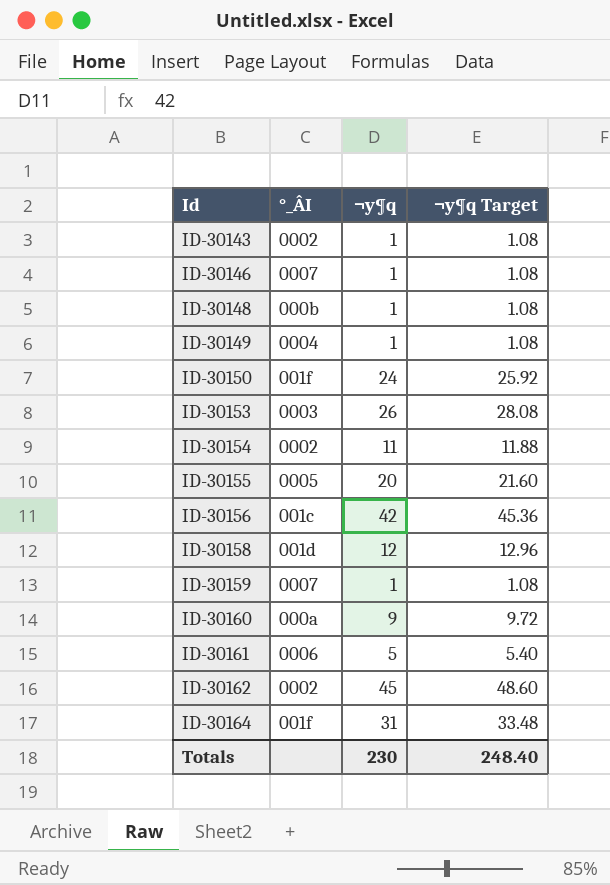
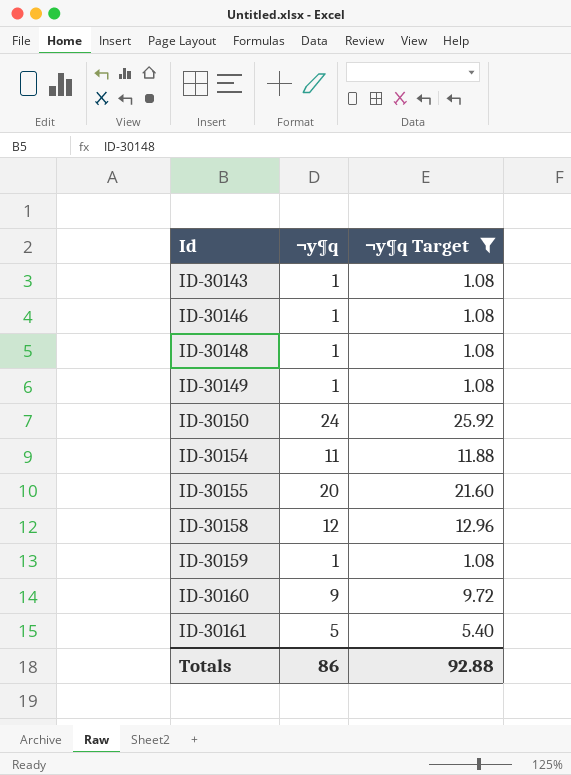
filter: none -> ¬y¶q Target <= 25.92
column °_ÂI | position: 2 -> none
Totals | ¬y¶q: 230 -> 86
Totals | ¬y¶q Target: 248.40 -> 92.88

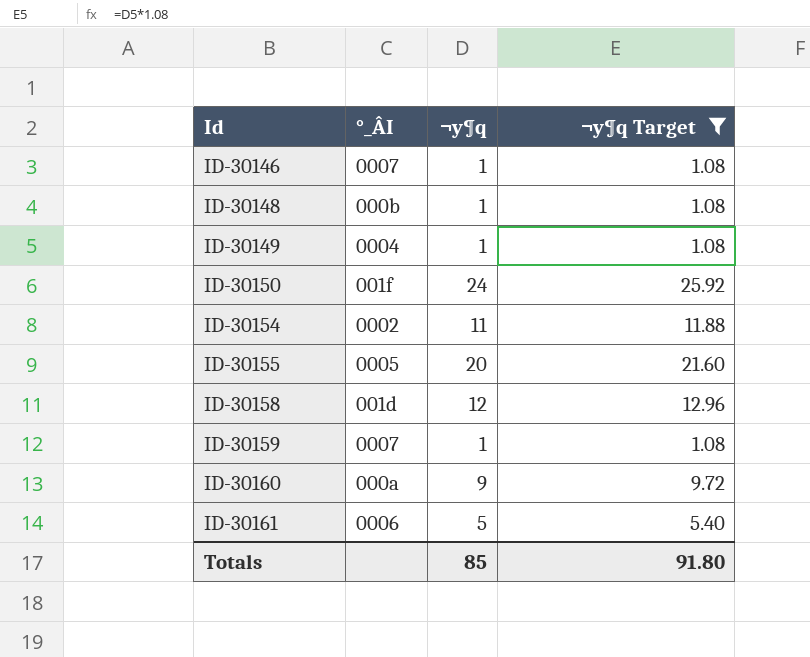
column °_ÂI | position: none -> 2
row ID-30143: 1 | 1.08 -> none
Totals | ¬y¶q: 86 -> 85
Totals | ¬y¶q Target: 92.88 -> 91.80

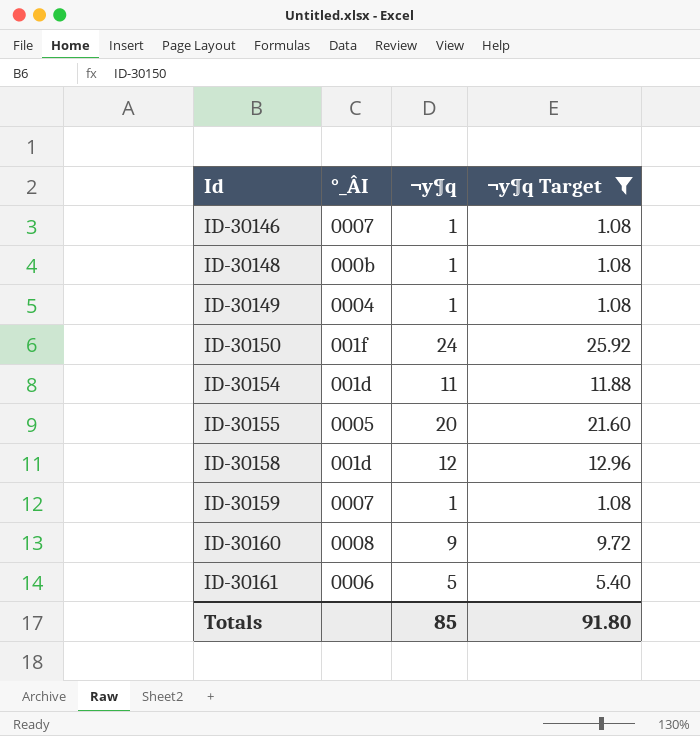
ID-30154 | °_ÂI: 0002 -> 001d
ID-30160 | °_ÂI: 000a -> 0008

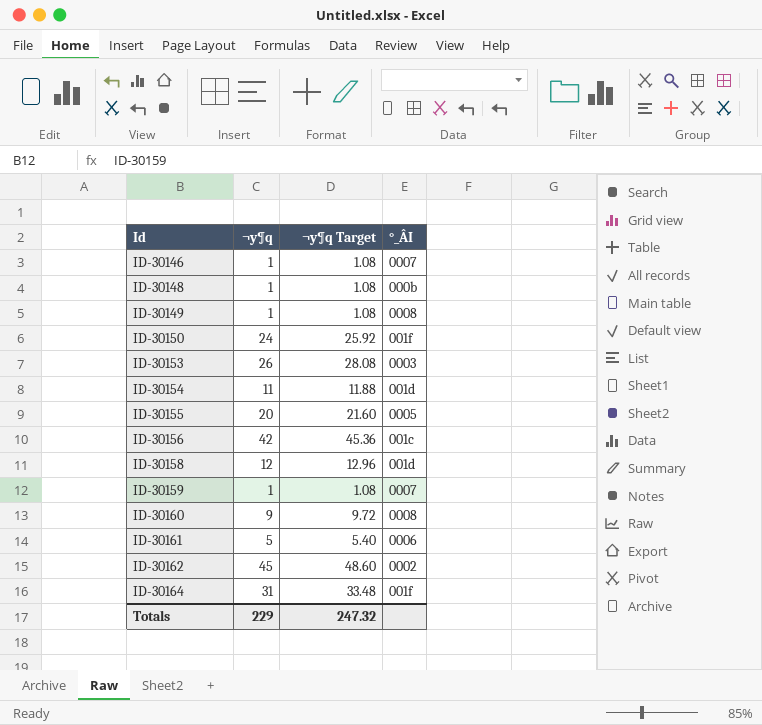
filter: ¬y¶q Target <= 25.92 -> none
column °_ÂI | position: 2 -> 4
ID-30149 | °_ÂI: 0004 -> 0008
Totals | ¬y¶q: 85 -> 229
Totals | ¬y¶q Target: 91.80 -> 247.32

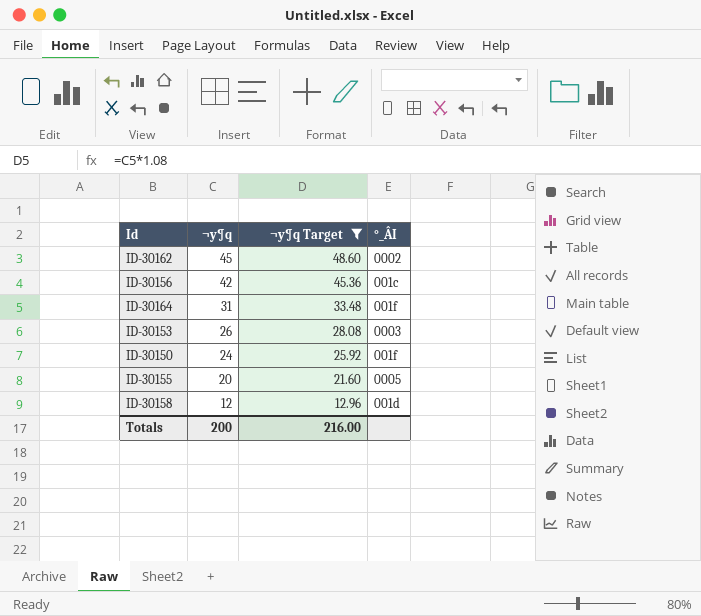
filter: none -> ¬y¶q Target >= 12.96
row order: Id ascending -> ¬y¶q descending
Totals | ¬y¶q: 229 -> 200
Totals | ¬y¶q Target: 247.32 -> 216.00

